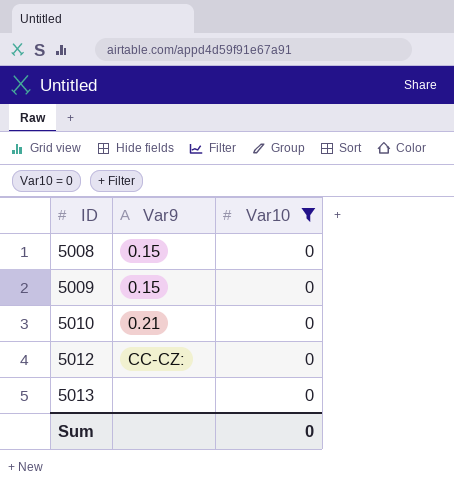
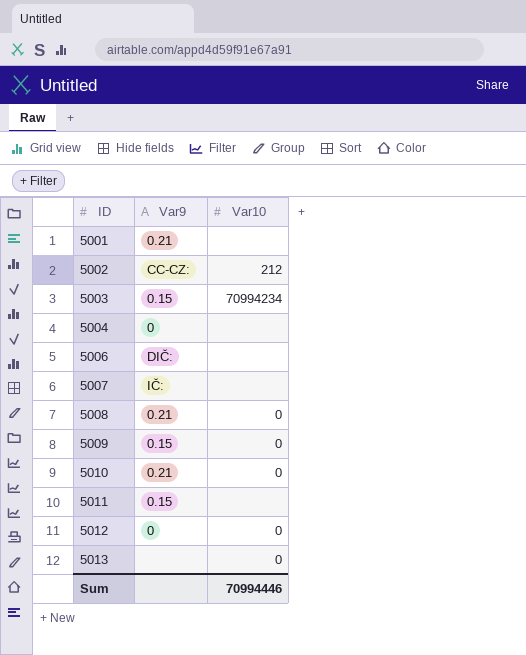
filter: Var10 = 0 -> none
5008 | Var9: 0.15 -> 0.21
5012 | Var9: CC-CZ: -> 0
Sum | Var10: 0 -> 70994446

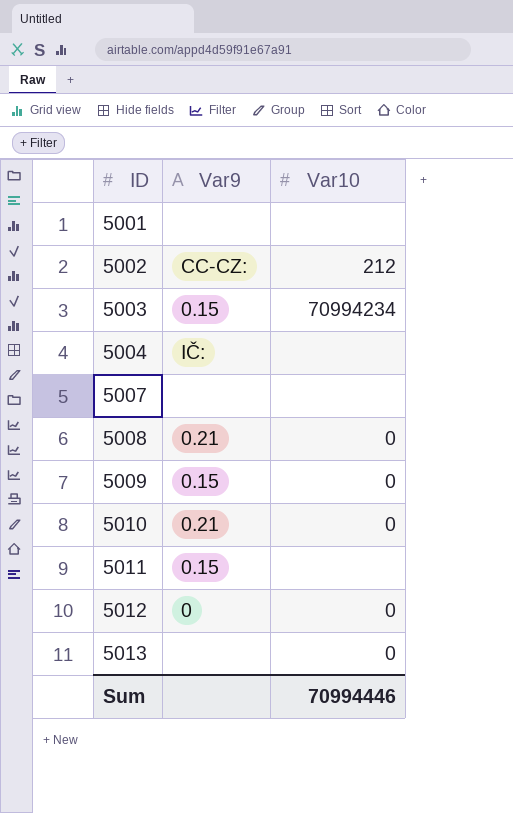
row 5006: DIČ: | none -> none
5001 | Var9: 0.21 -> none
5004 | Var9: 0 -> IČ:
5007 | Var9: IČ: -> none

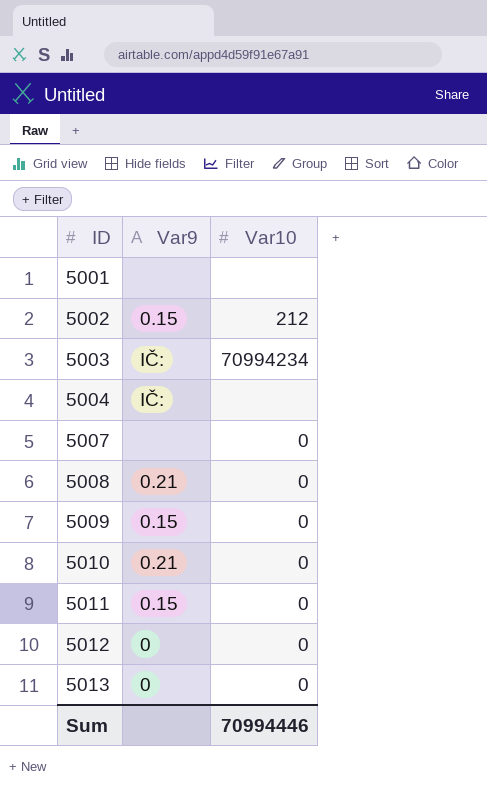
5002 | Var9: CC-CZ: -> 0.15
5003 | Var9: 0.15 -> IČ:
5007 | Var10: none -> 0
5011 | Var10: none -> 0
5013 | Var9: none -> 0

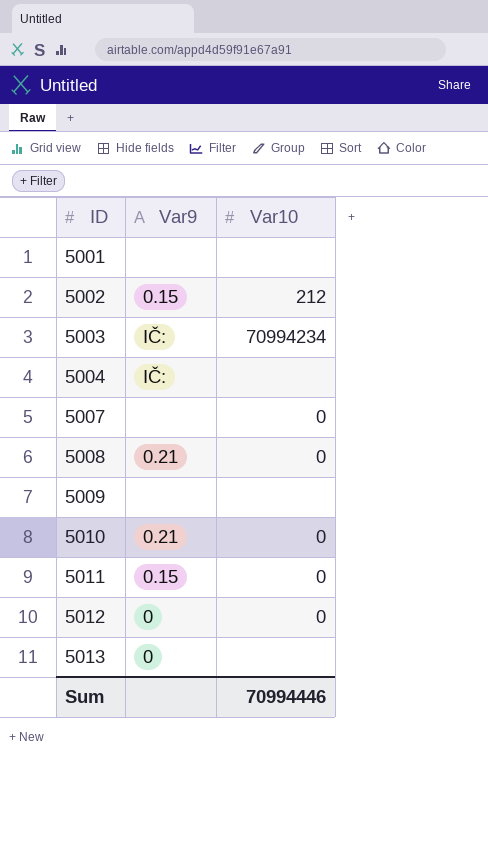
5009 | Var9: 0.15 -> none
5009 | Var10: 0 -> none
5013 | Var10: 0 -> none

